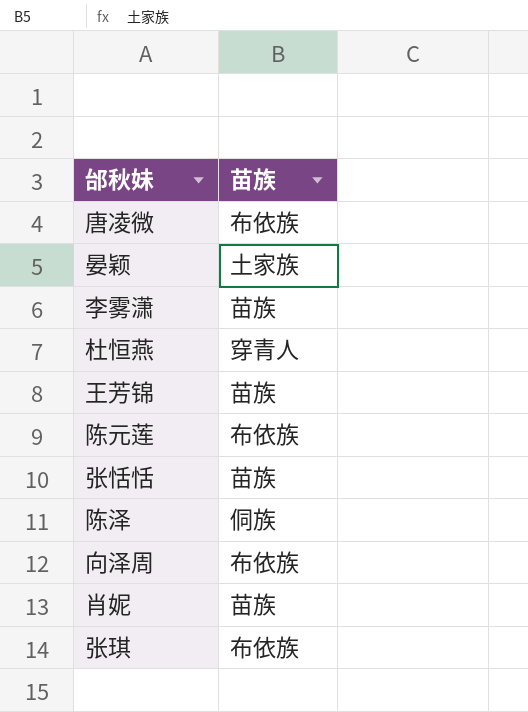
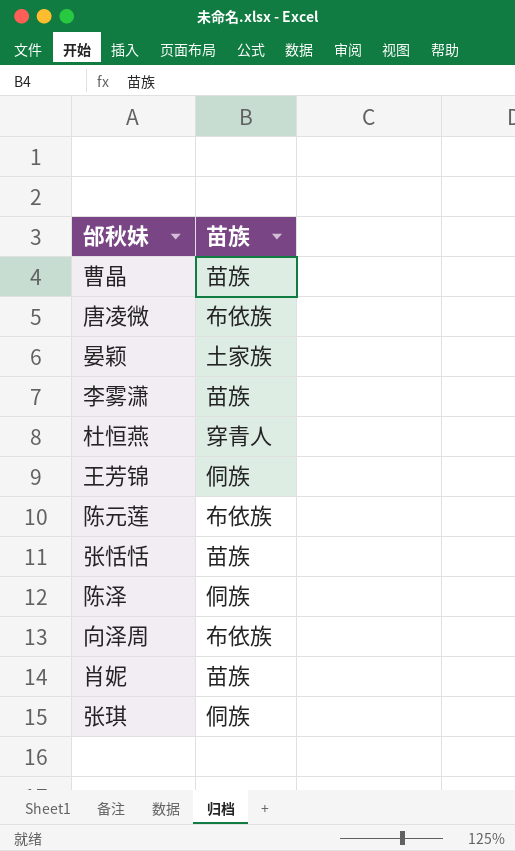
row 曹晶: none -> 苗族
王芳锦 | 苗族: 苗族 -> 侗族
张琪 | 苗族: 布依族 -> 侗族

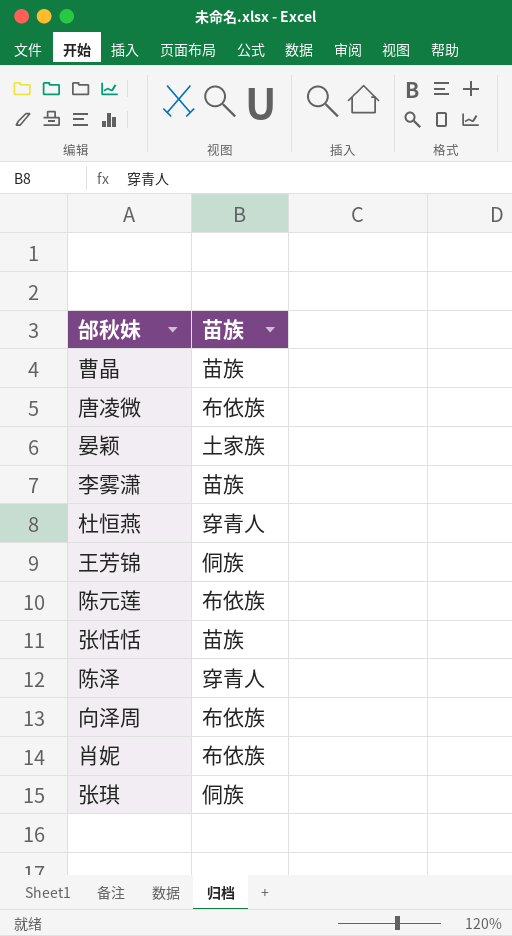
陈泽 | 苗族: 侗族 -> 穿青人
肖妮 | 苗族: 苗族 -> 布依族

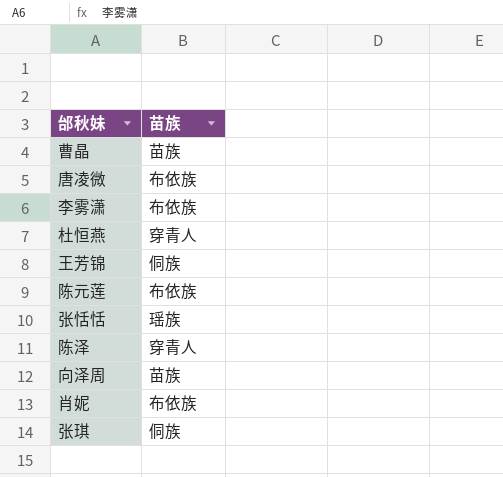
row 晏颖: 土家族 -> none
李雾潇 | 苗族: 苗族 -> 布依族
张恬恬 | 苗族: 苗族 -> 瑶族
向泽周 | 苗族: 布依族 -> 苗族

